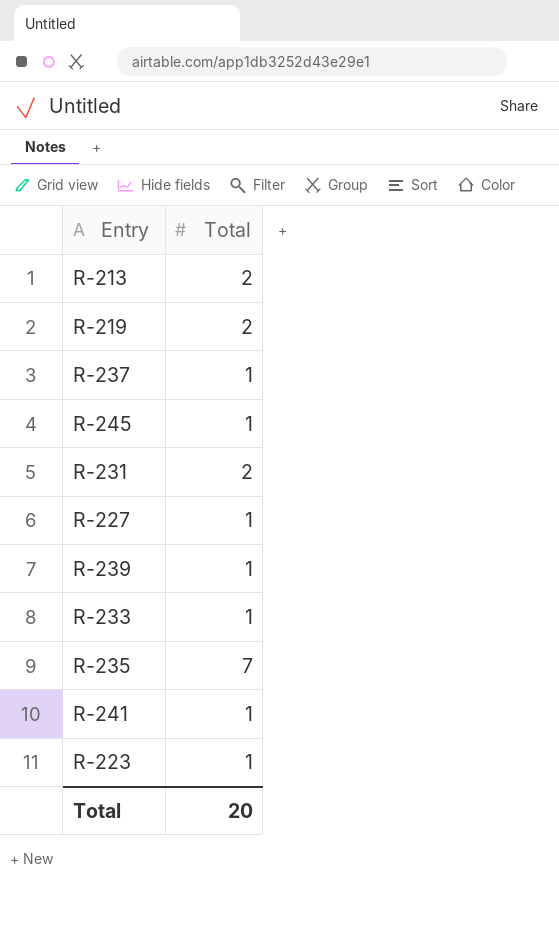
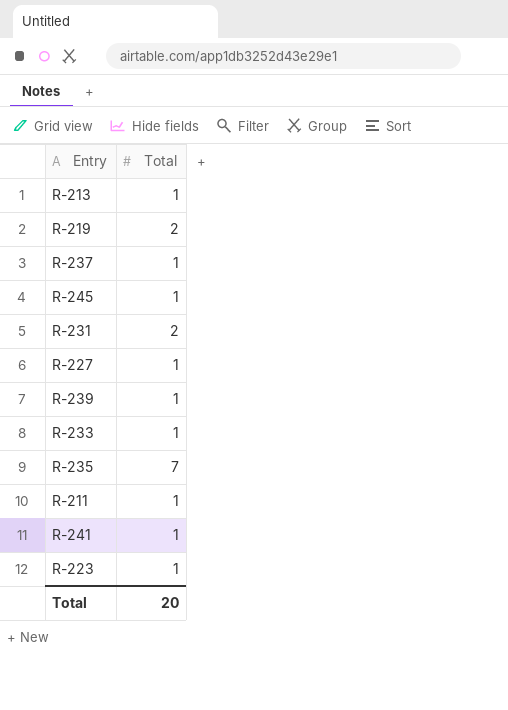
R-213 | Total: 2 -> 1
row R-211: none -> 1

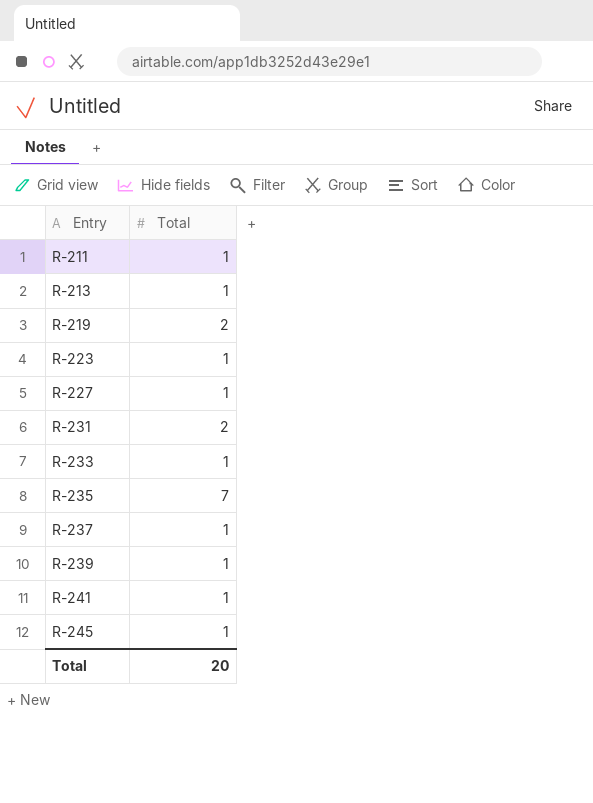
row order: none -> Entry ascending

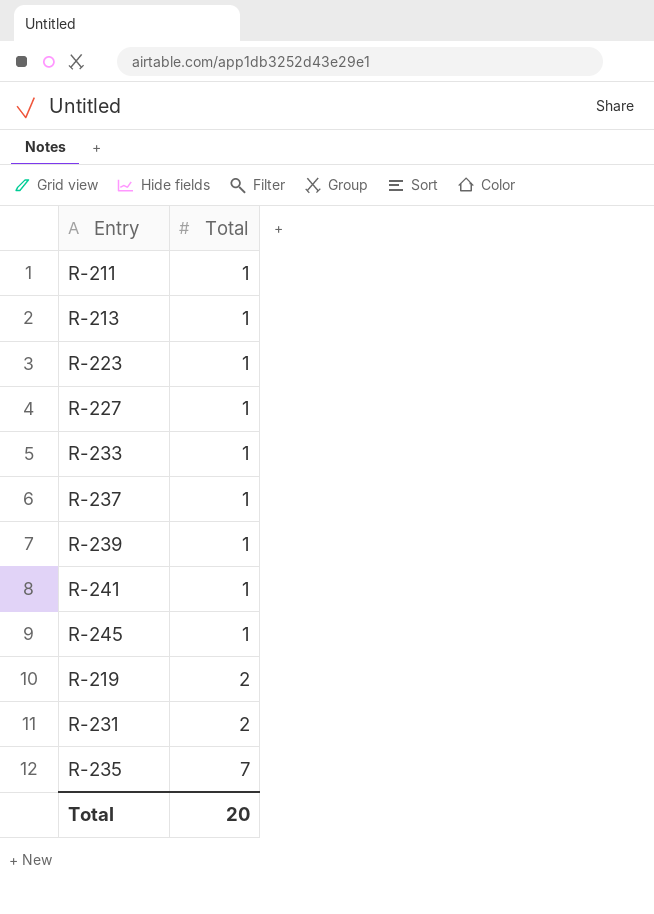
row order: Entry ascending -> Total ascending

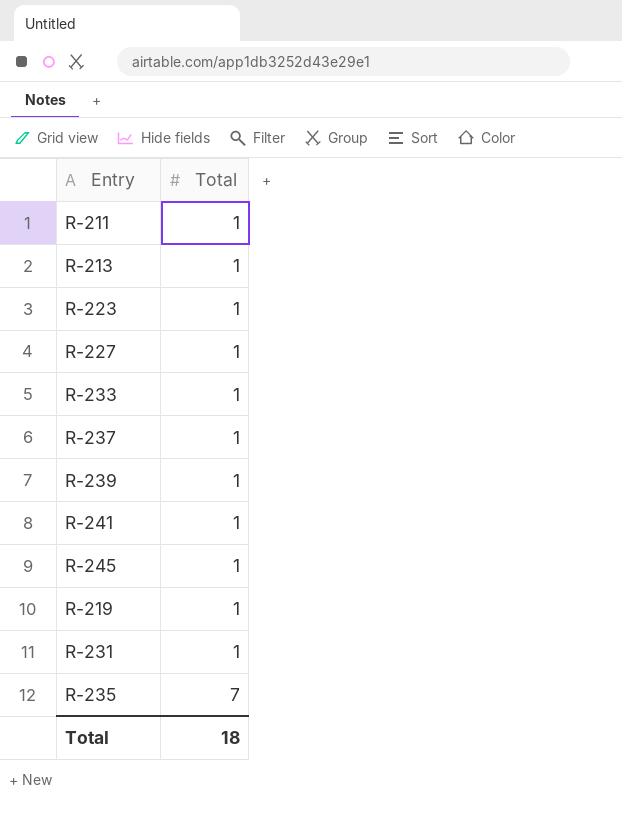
R-219 | Total: 2 -> 1
R-231 | Total: 2 -> 1
Total | Total: 20 -> 18

